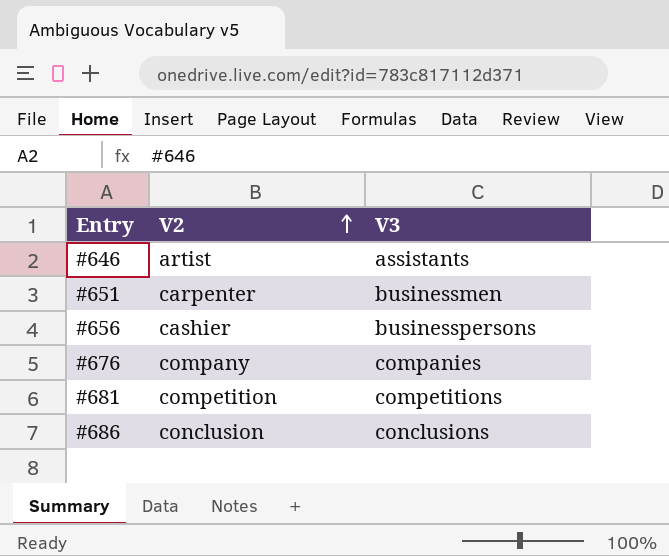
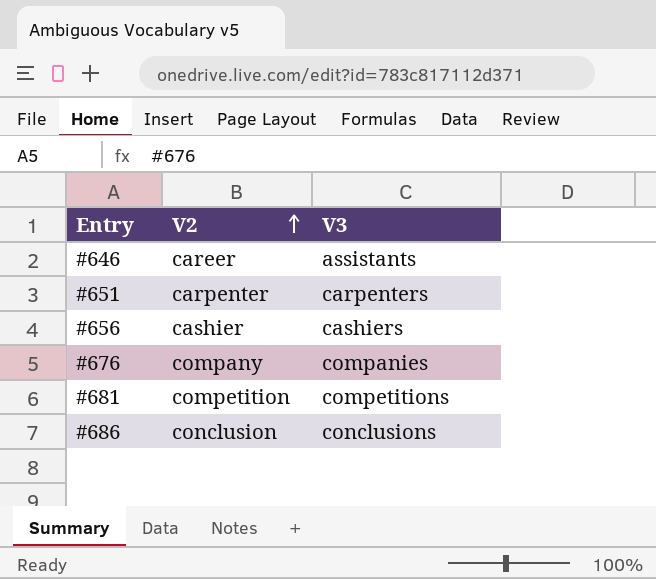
#646 | V2: artist -> career
#651 | V3: businessmen -> carpenters
#656 | V3: businesspersons -> cashiers

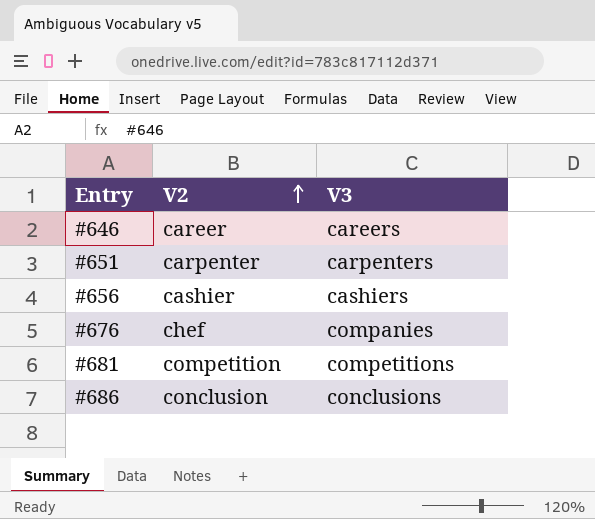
#646 | V3: assistants -> careers
#676 | V2: company -> chef

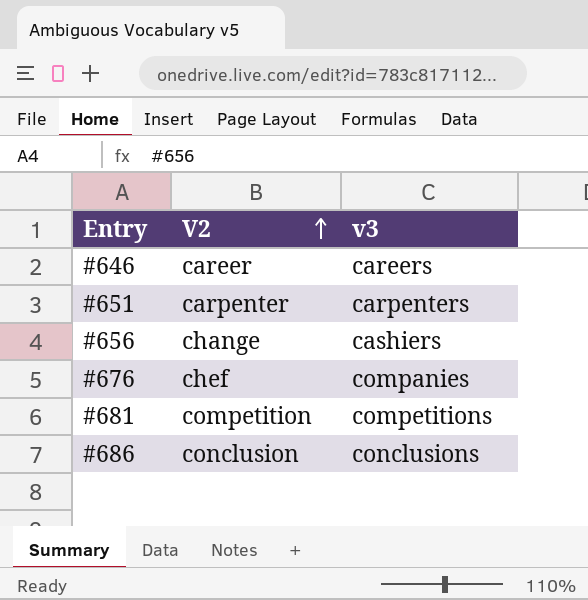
column name: V3 -> v3
#656 | V2: cashier -> change

